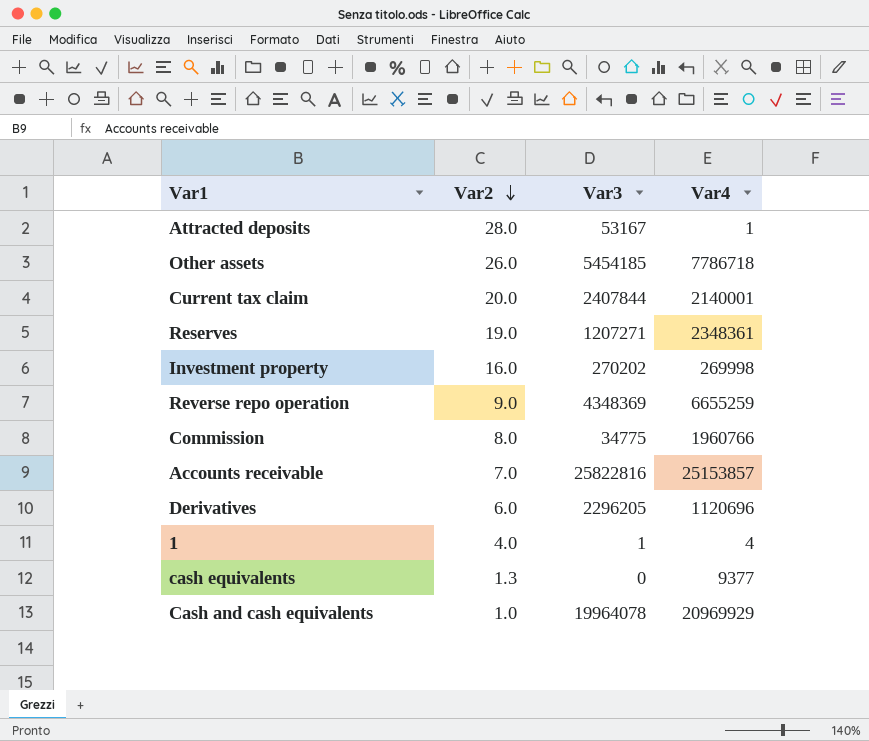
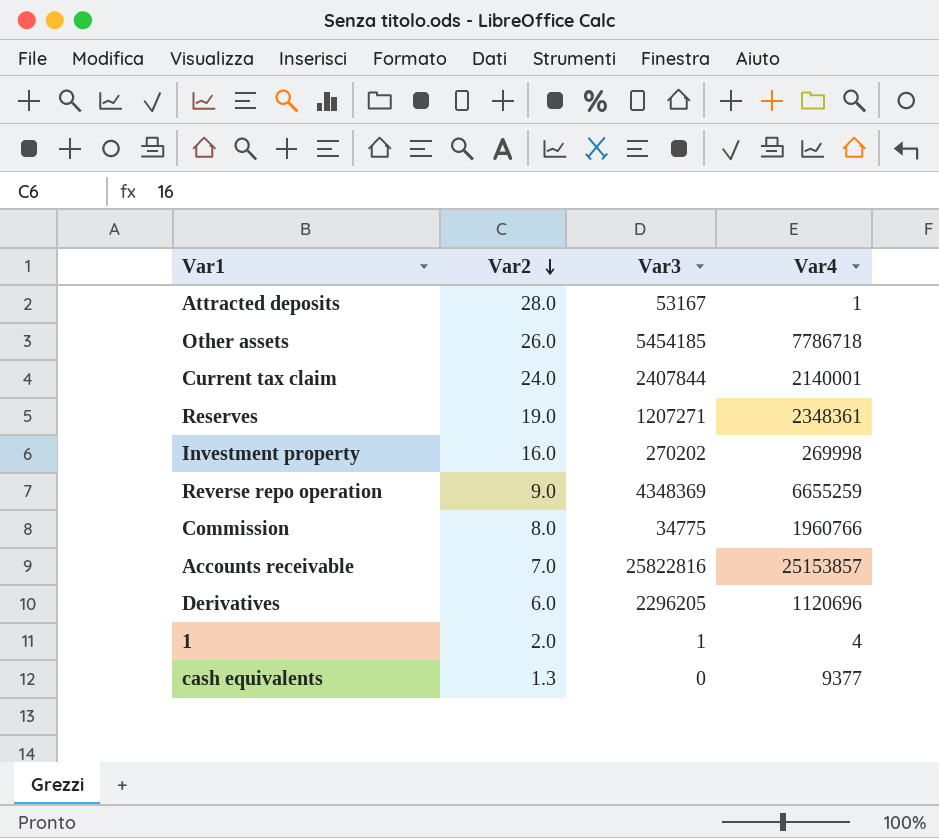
row Cash and cash equivalents: 1.0 | 19964078 | 20969929 -> none
Current tax claim | Var2: 20.0 -> 24.0
1 | Var2: 4.0 -> 2.0

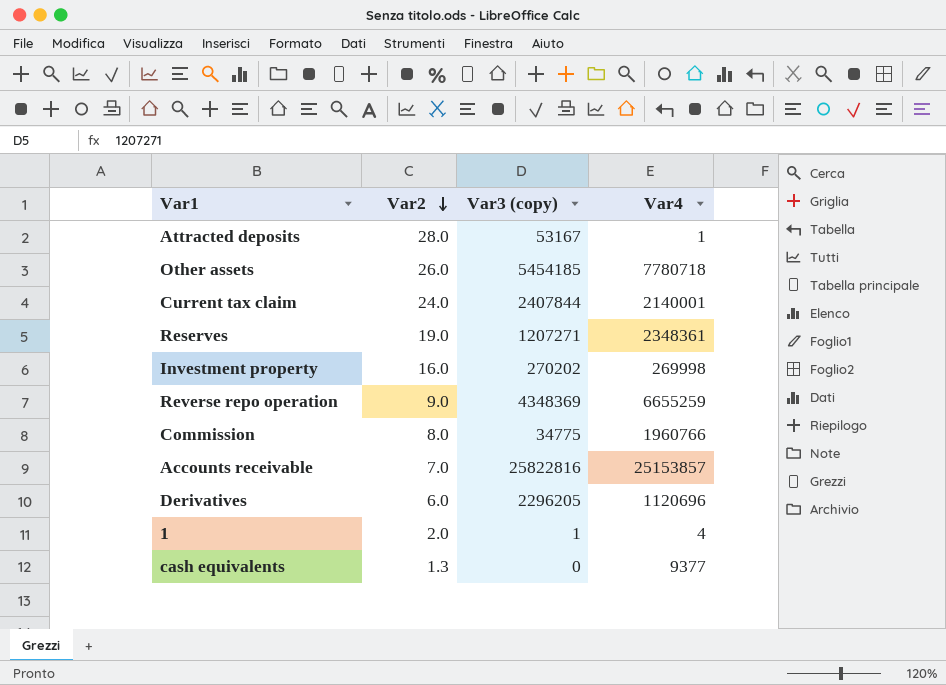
column name: Var3 -> Var3 (copy)
Other assets | Var4: 7786718 -> 7780718

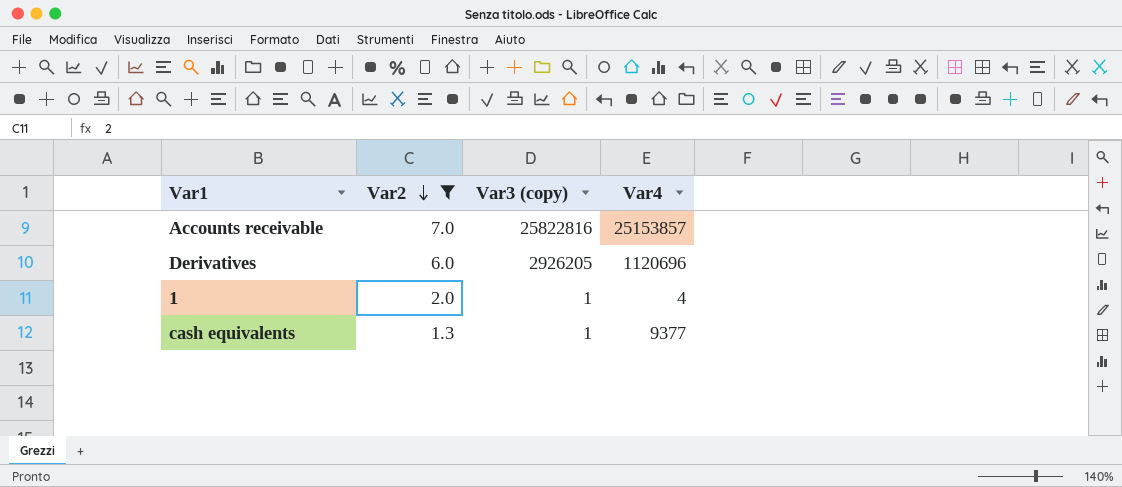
filter: none -> Var2 <= 7.0
Derivatives | Var3 (copy): 2296205 -> 2926205
cash equivalents | Var3 (copy): 0 -> 1

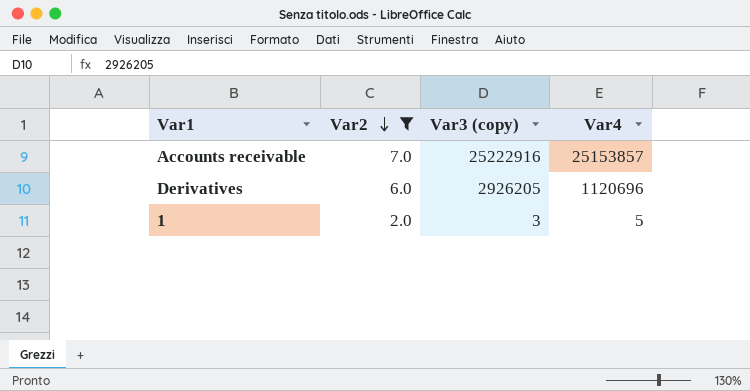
row cash equivalents: 1.3 | 1 | 9377 -> none
Accounts receivable | Var3 (copy): 25822816 -> 25222916
1 | Var3 (copy): 1 -> 3
1 | Var4: 4 -> 5

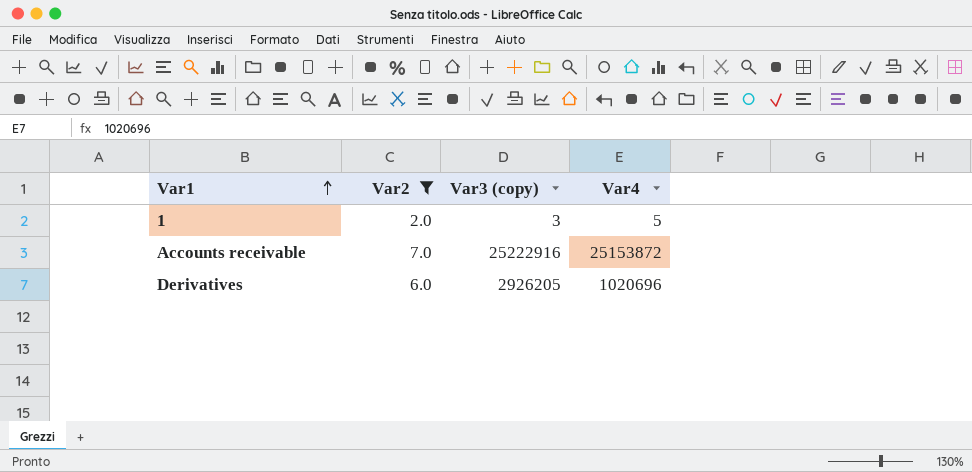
row order: Var2 descending -> Var1 ascending
Accounts receivable | Var4: 25153857 -> 25153872
Derivatives | Var4: 1120696 -> 1020696

